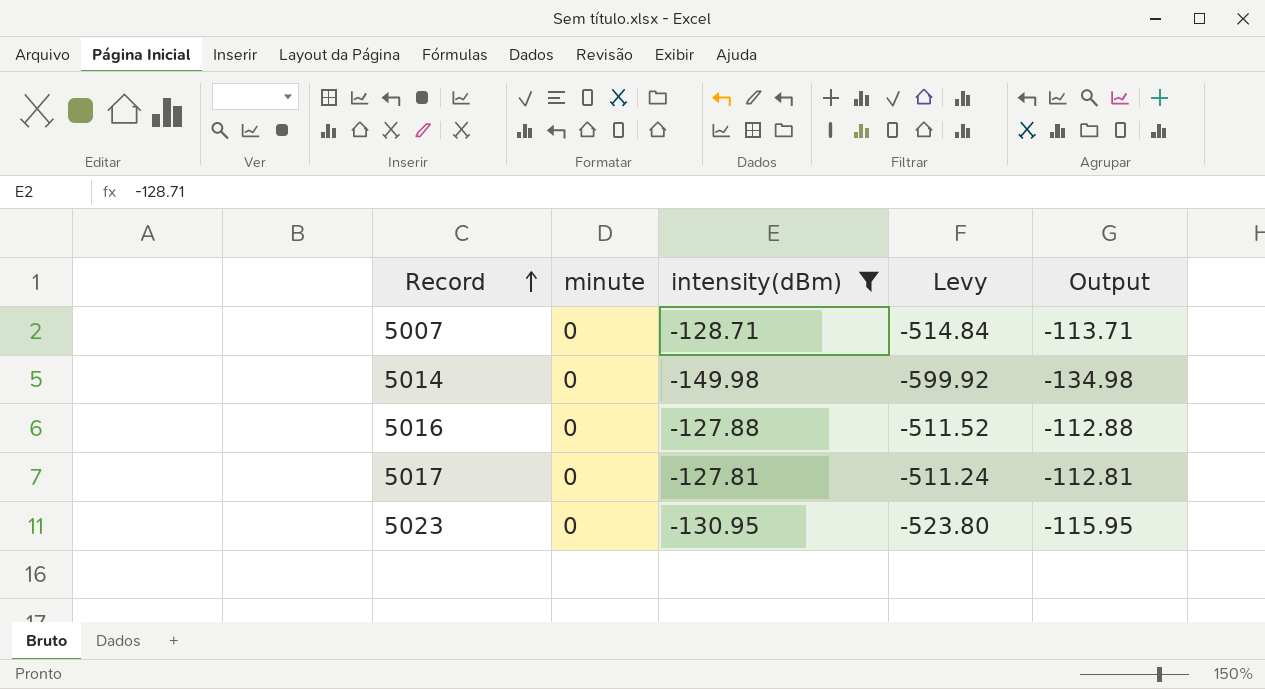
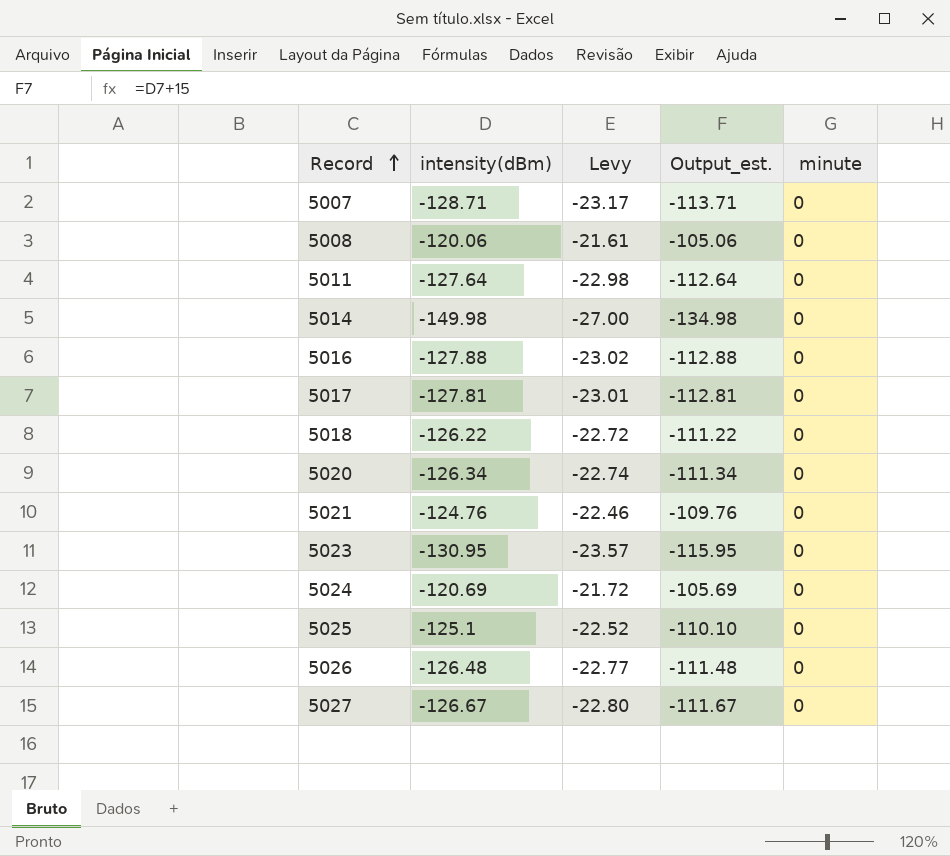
filter: intensity(dBm) <= -127.81 -> none
column Levy | formula: [intensity(dBm)] * 4 -> [intensity(dBm)] * 0.18
column name: Output -> Output_est.
column minute | position: 2 -> 5

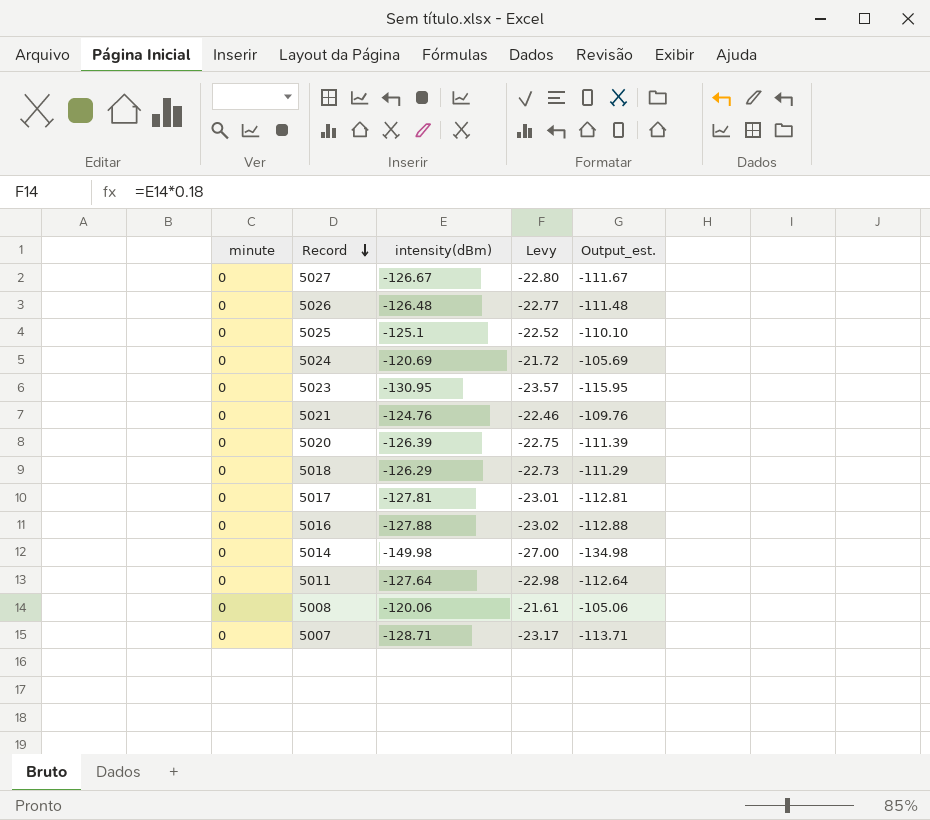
row order: Record ascending -> Record descending
column minute | position: 5 -> 1
5020 | intensity(dBm): -126.34 -> -126.39
5020 | Levy: -22.74 -> -22.75
5020 | Output_est.: -111.34 -> -111.39
5018 | intensity(dBm): -126.22 -> -126.29
5018 | Levy: -22.72 -> -22.73
5018 | Output_est.: -111.22 -> -111.29

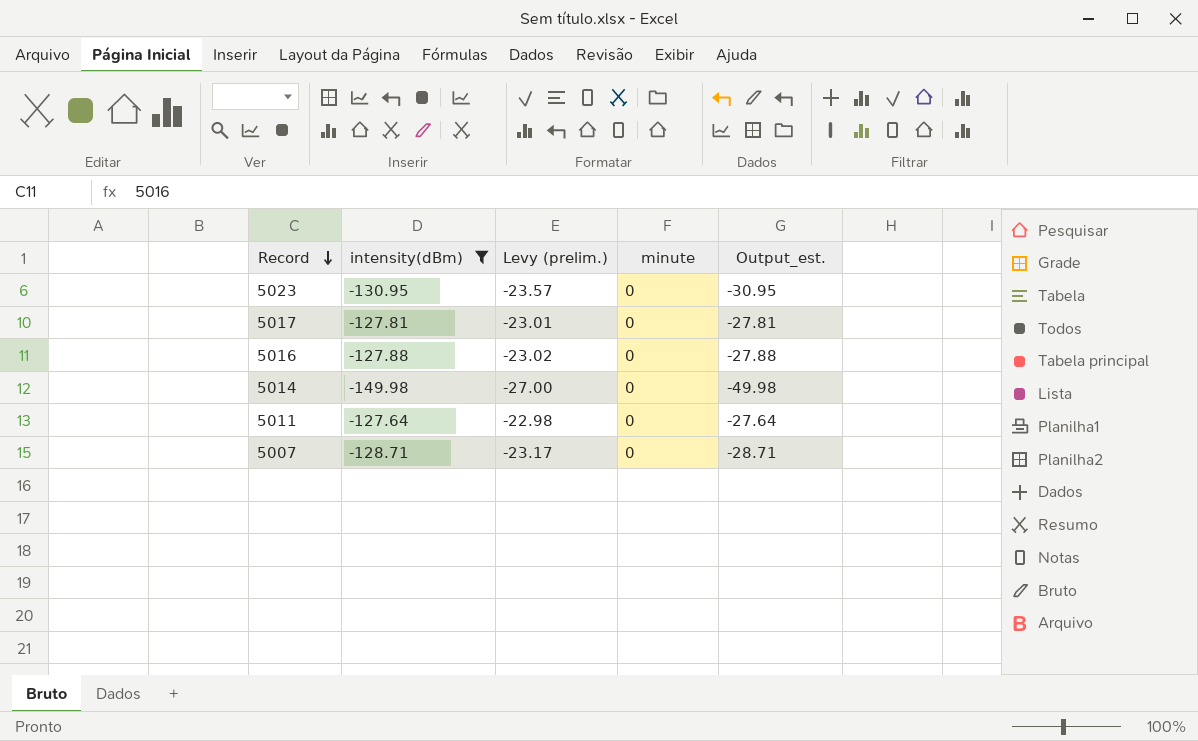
filter: none -> intensity(dBm) <= -127.64
column name: Levy -> Levy (prelim.)
column minute | position: 1 -> 4
column Output_est. | formula: [intensity(dBm)] + 15 -> [intensity(dBm)] + 100

